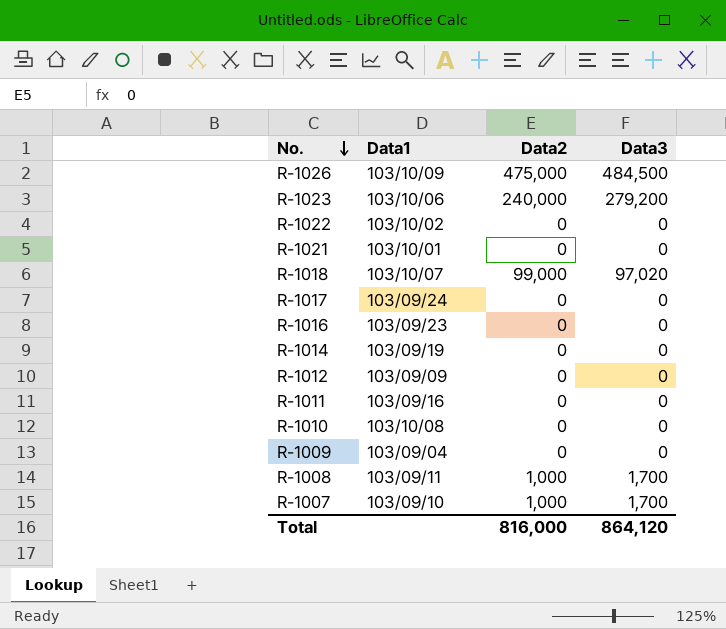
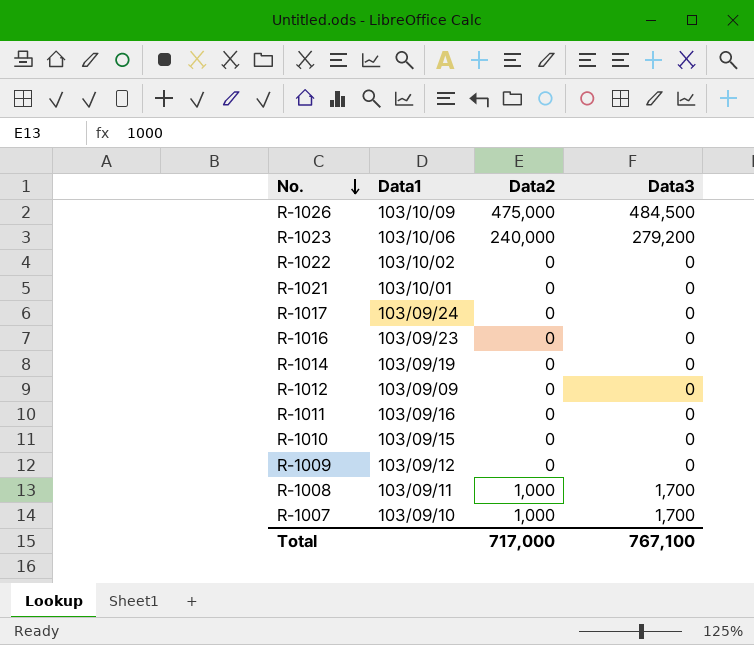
row R-1018: 103/10/07 | 99,000 | 97,020 -> none
R-1010 | Data1: 103/10/08 -> 103/09/15
R-1009 | Data1: 103/09/04 -> 103/09/12
Total | Data2: 816,000 -> 717,000
Total | Data3: 864,120 -> 767,100

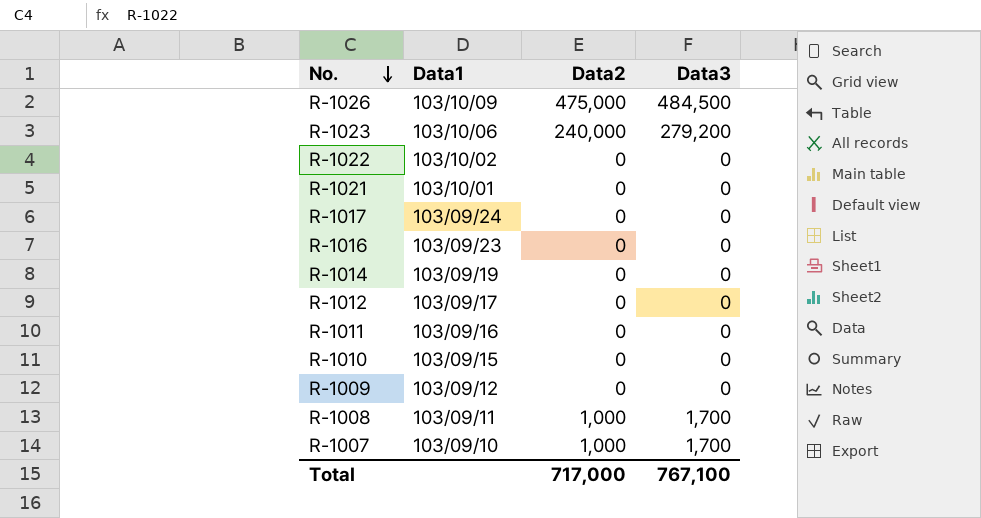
R-1012 | Data1: 103/09/09 -> 103/09/17

